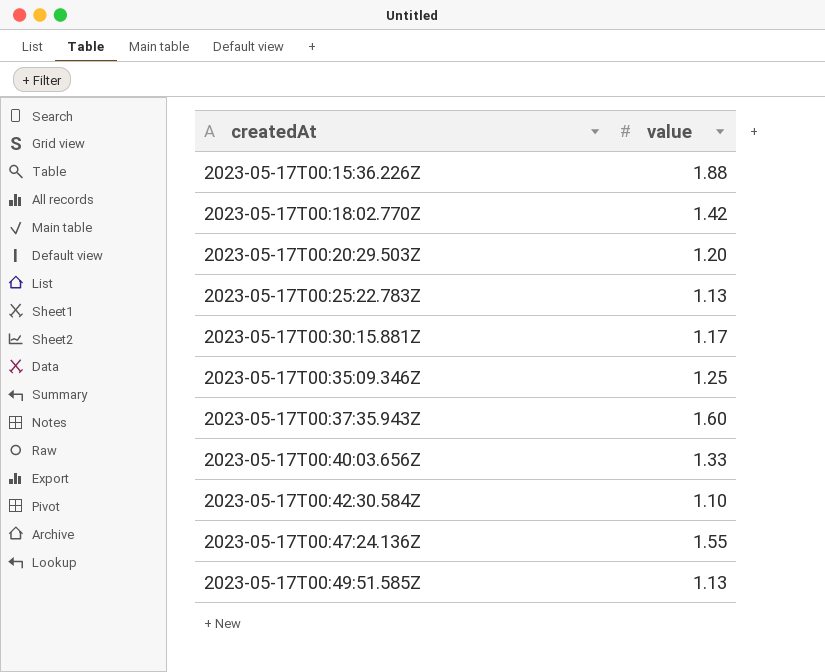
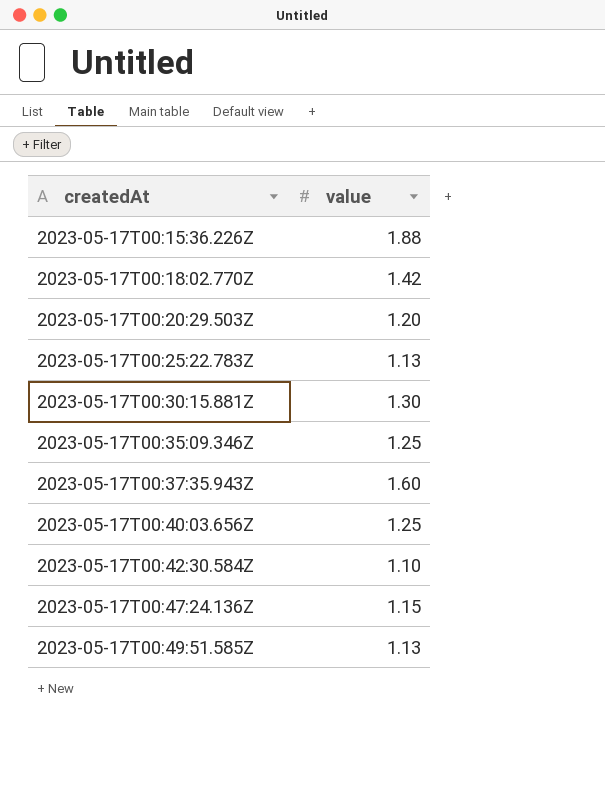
2023-05-17T00:30:15.881Z | value: 1.17 -> 1.30
2023-05-17T00:40:03.656Z | value: 1.33 -> 1.25
2023-05-17T00:47:24.136Z | value: 1.55 -> 1.15

